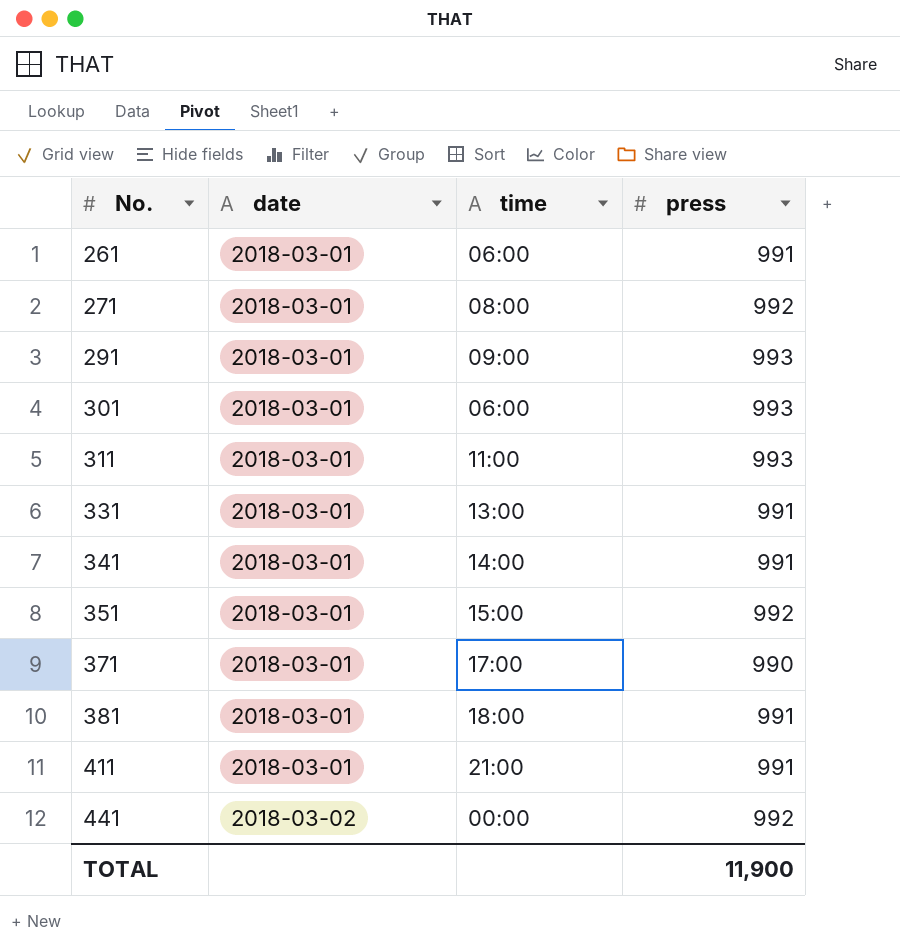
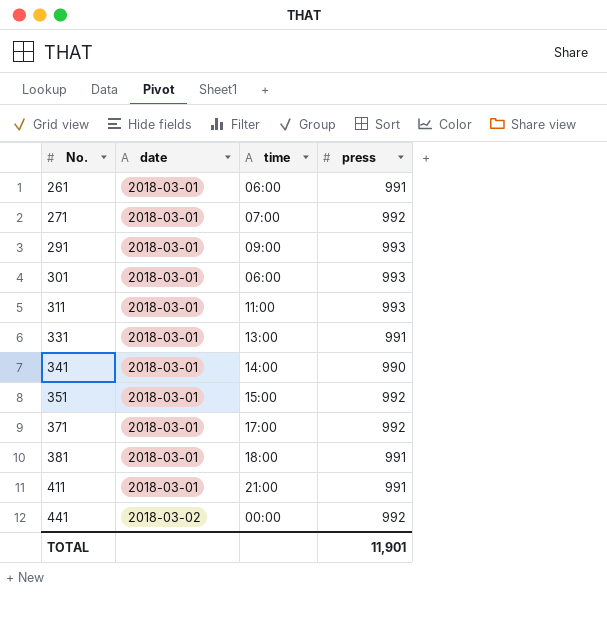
271 | time: 08:00 -> 07:00
341 | press: 991 -> 990
371 | press: 990 -> 992
TOTAL | press: 11,900 -> 11,901

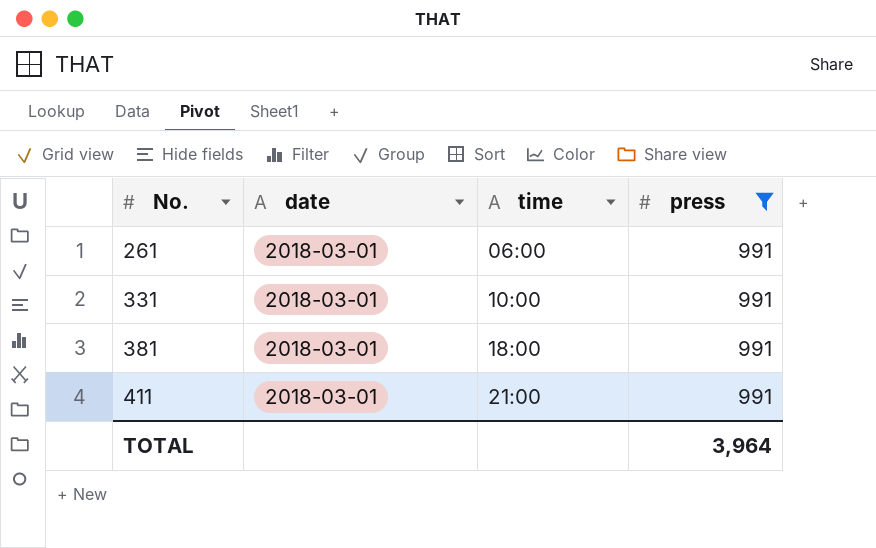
filter: none -> press = 991
331 | time: 13:00 -> 10:00
TOTAL | press: 11,901 -> 3,964

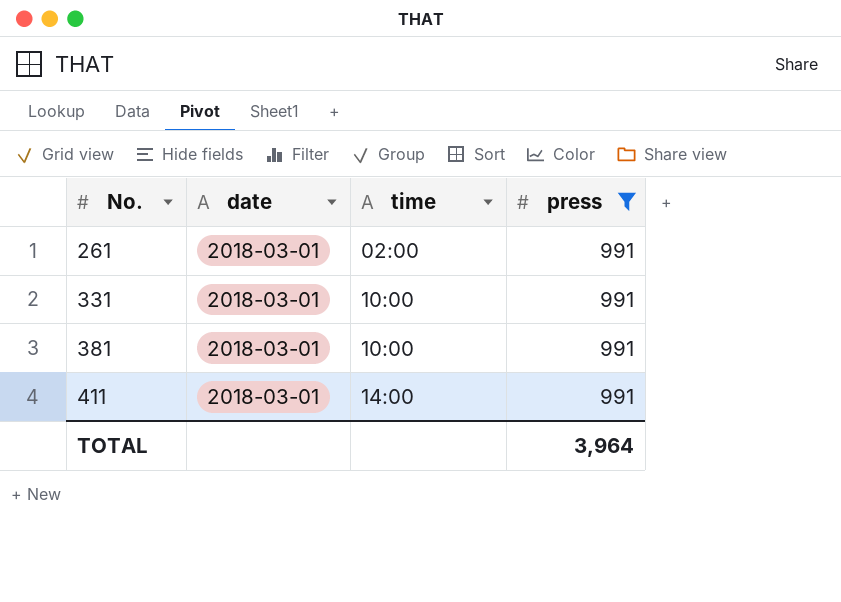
261 | time: 06:00 -> 02:00
381 | time: 18:00 -> 10:00
411 | time: 21:00 -> 14:00

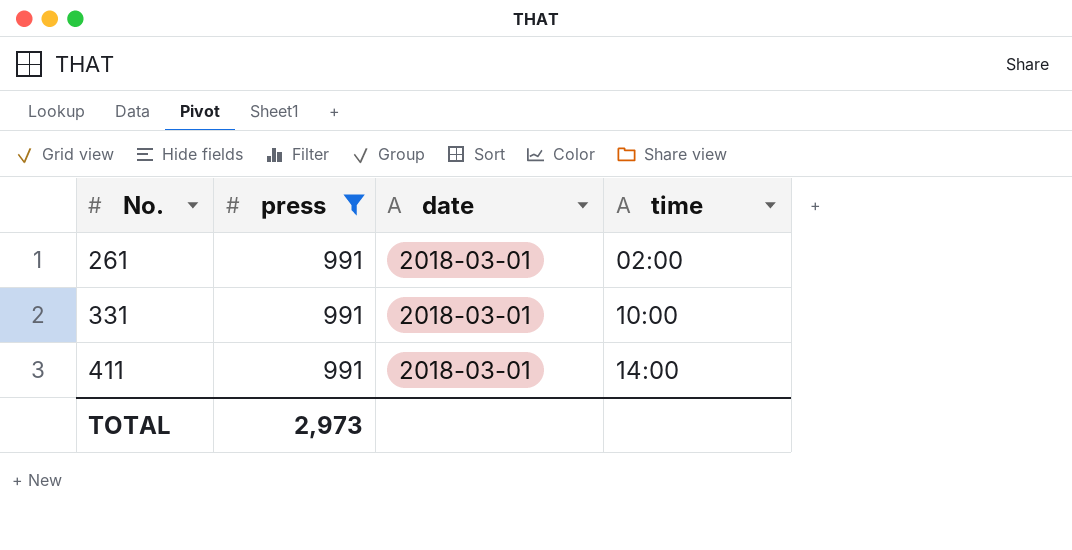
column press | position: 4 -> 2
row 381: 2018-03-01 | 10:00 | 991 -> none
TOTAL | press: 3,964 -> 2,973

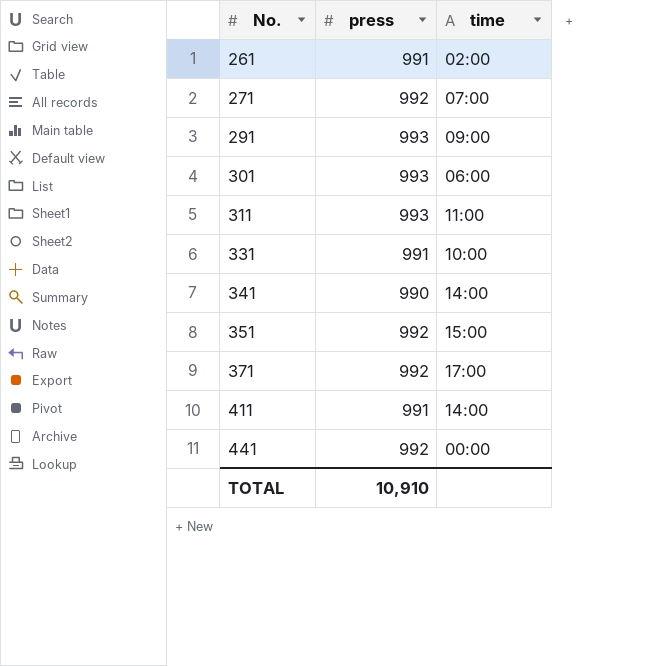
filter: press = 991 -> none
column date | position: 3 -> none
TOTAL | press: 2,973 -> 10,910

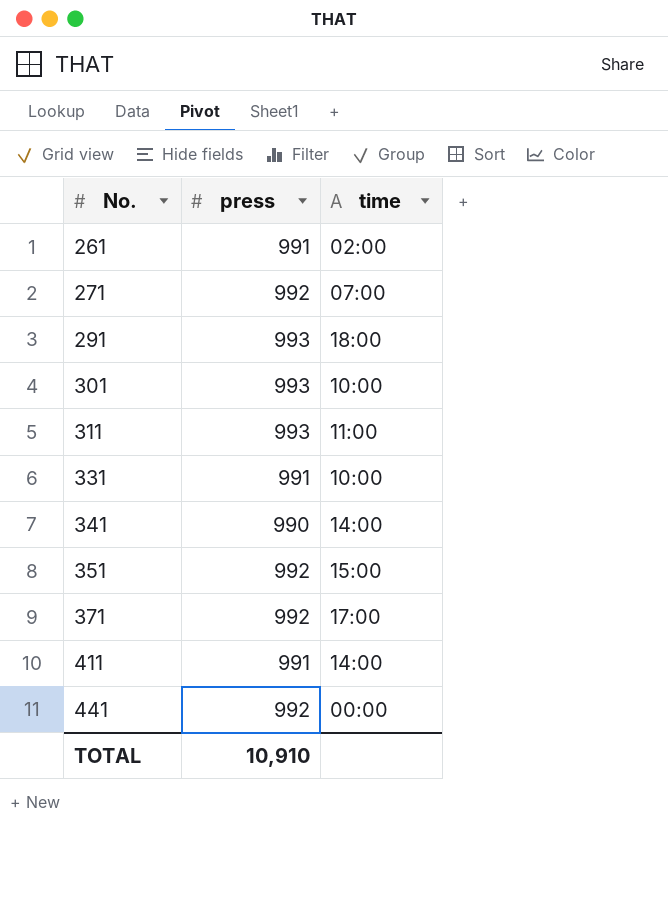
291 | time: 09:00 -> 18:00
301 | time: 06:00 -> 10:00

